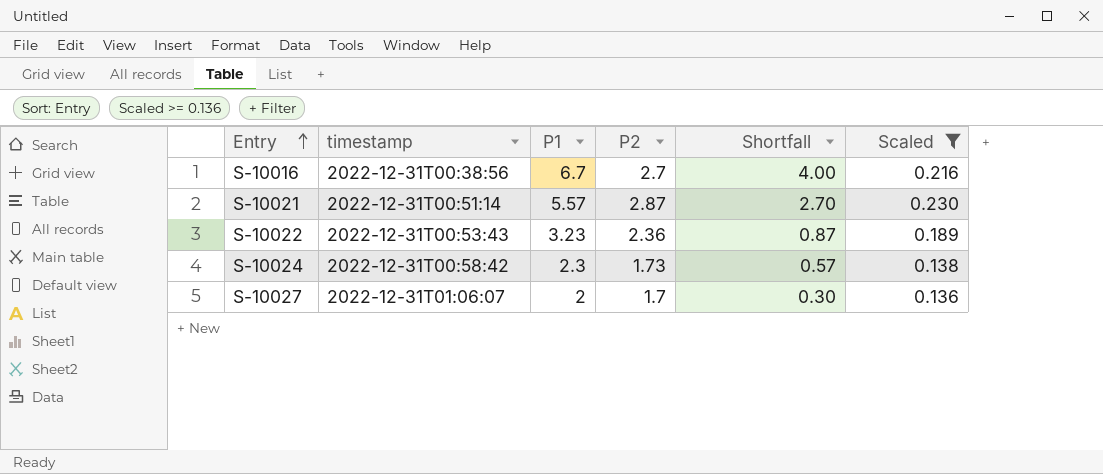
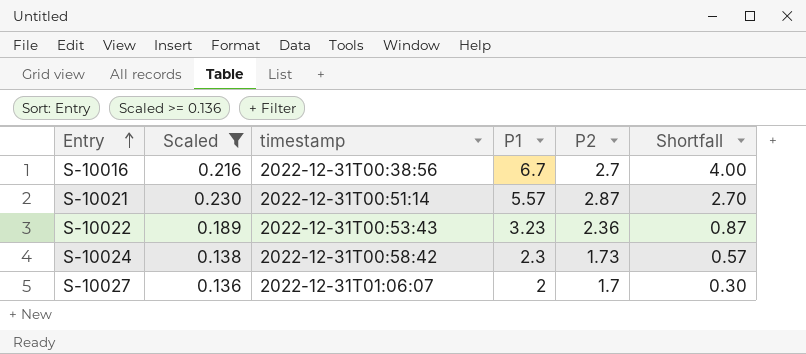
column Scaled | position: 6 -> 2

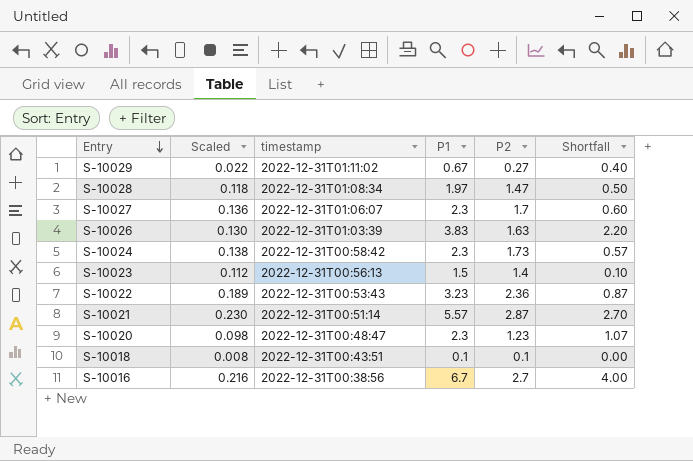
filter: Scaled >= 0.136 -> none
row order: Entry ascending -> Entry descending
S-10027 | P1: 2 -> 2.3
S-10027 | Shortfall: 0.30 -> 0.60

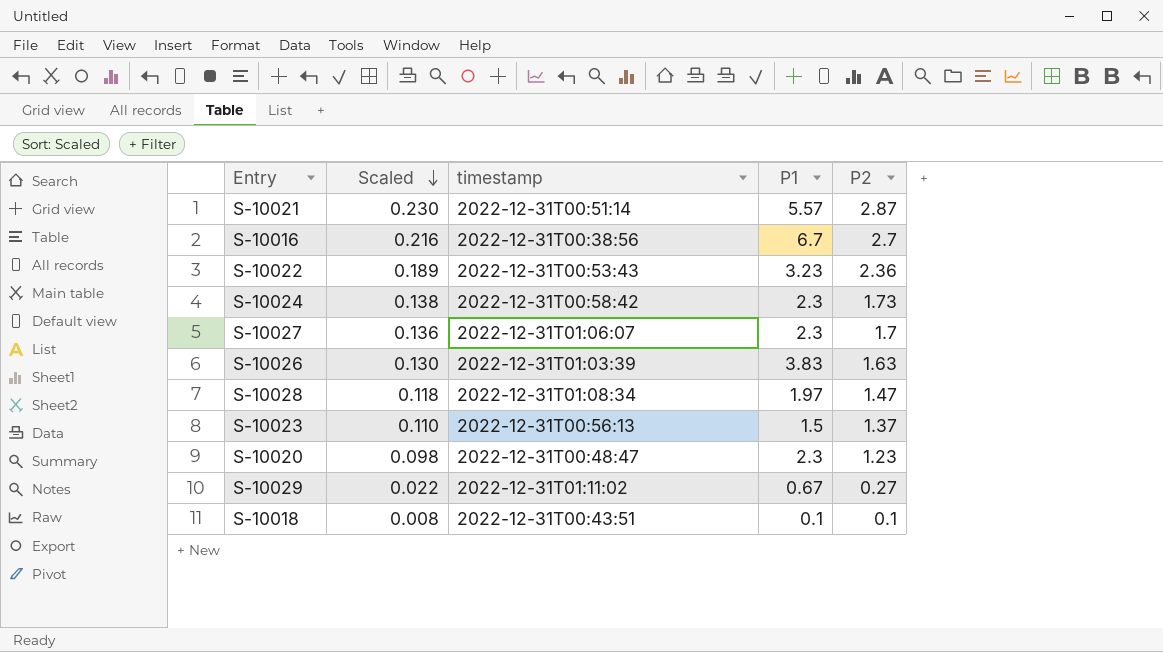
row order: Entry descending -> Scaled descending
column Shortfall | formula: [P1] - [P2] -> none
S-10023 | Scaled: 0.112 -> 0.110
S-10023 | P2: 1.4 -> 1.37

